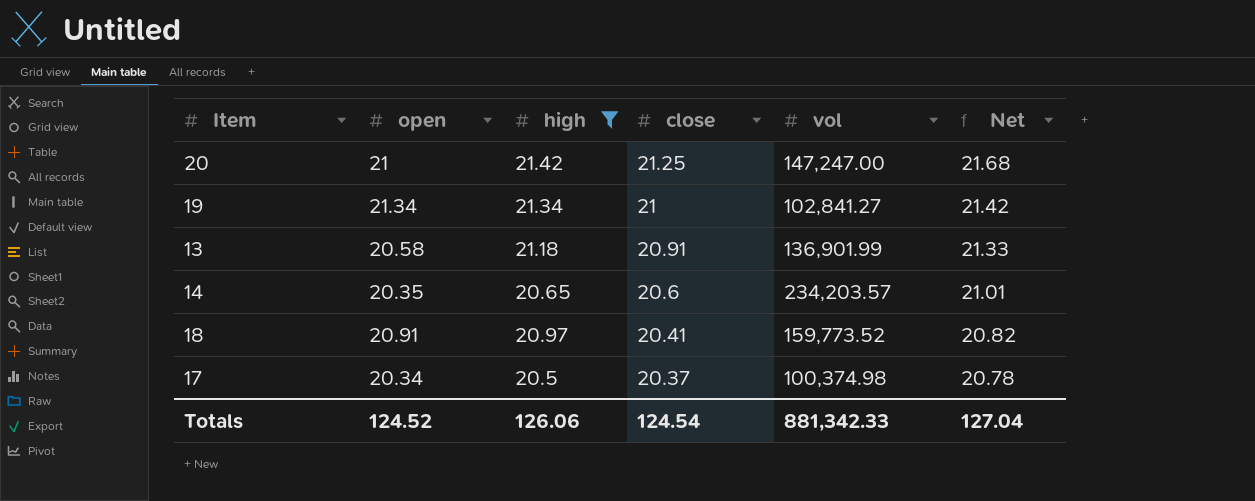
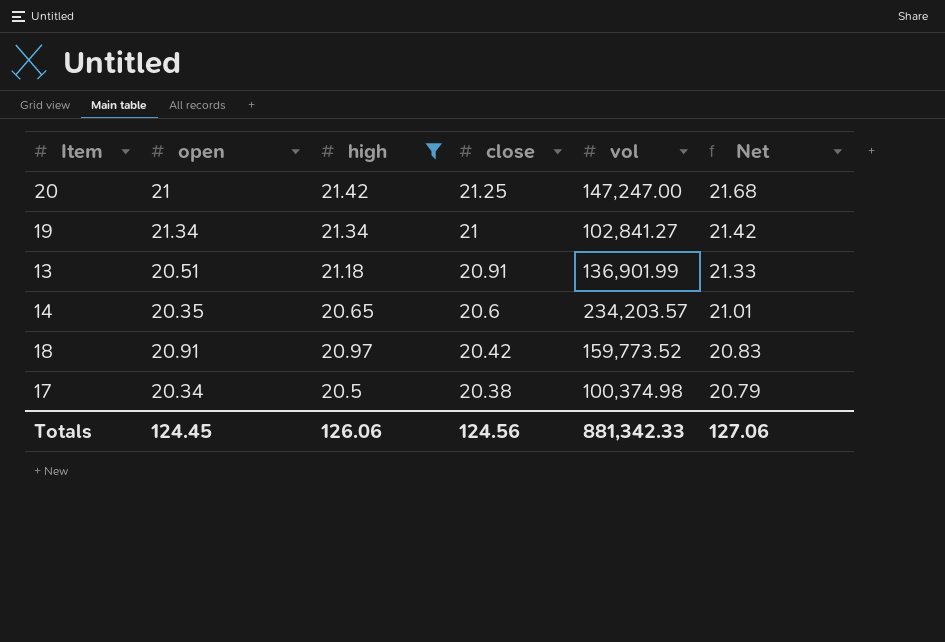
13 | open: 20.58 -> 20.51
18 | close: 20.41 -> 20.42
18 | Net: 20.82 -> 20.83
17 | close: 20.37 -> 20.38
17 | Net: 20.78 -> 20.79
Totals | open: 124.52 -> 124.45
Totals | close: 124.54 -> 124.56
Totals | Net: 127.04 -> 127.06

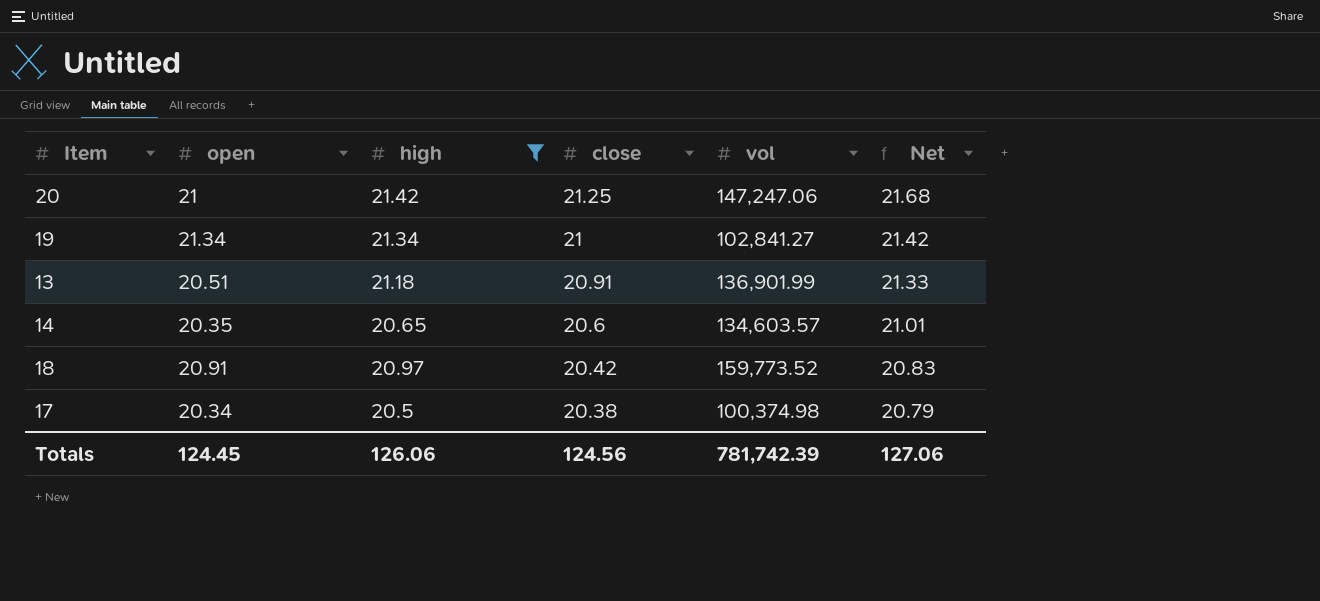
20 | vol: 147,247.00 -> 147,247.06
14 | vol: 234,203.57 -> 134,603.57
Totals | vol: 881,342.33 -> 781,742.39

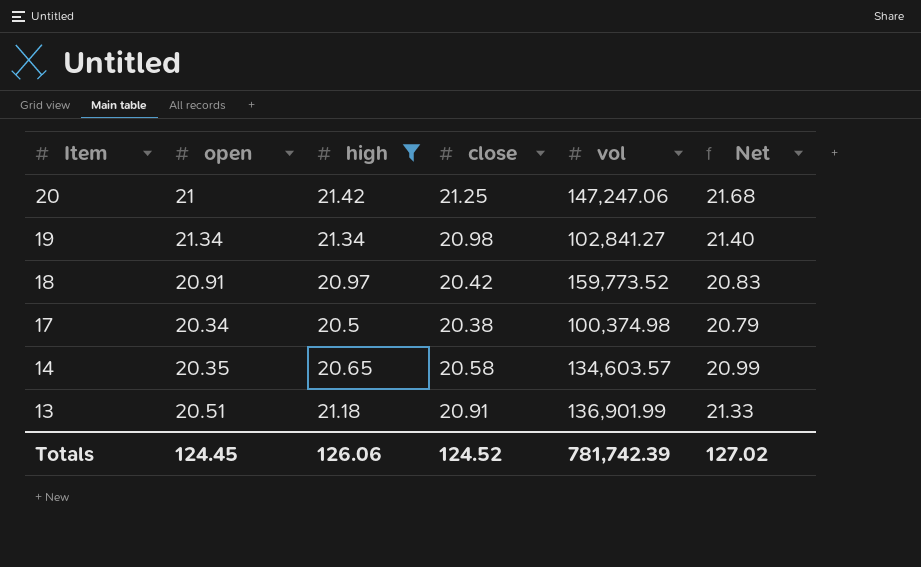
row order: close descending -> Item descending
19 | close: 21 -> 20.98
19 | Net: 21.42 -> 21.40
14 | close: 20.6 -> 20.58
14 | Net: 21.01 -> 20.99
Totals | close: 124.56 -> 124.52
Totals | Net: 127.06 -> 127.02

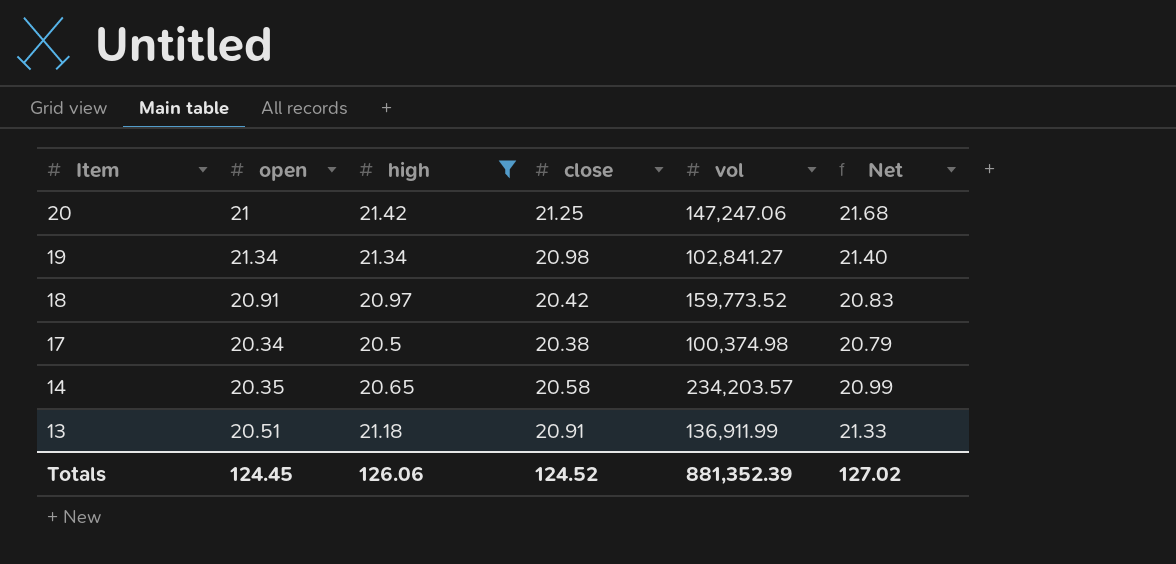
14 | vol: 134,603.57 -> 234,203.57
13 | vol: 136,901.99 -> 136,911.99
Totals | vol: 781,742.39 -> 881,352.39

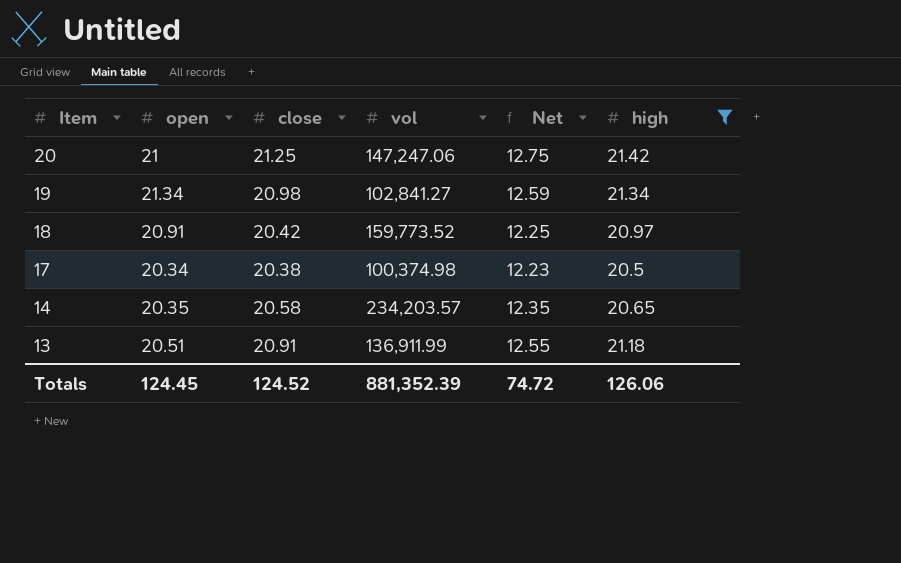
column Net | formula: [close] * 1.02 -> [close] * 0.6
column high | position: 3 -> 6
Totals | Net: 127.02 -> 74.72

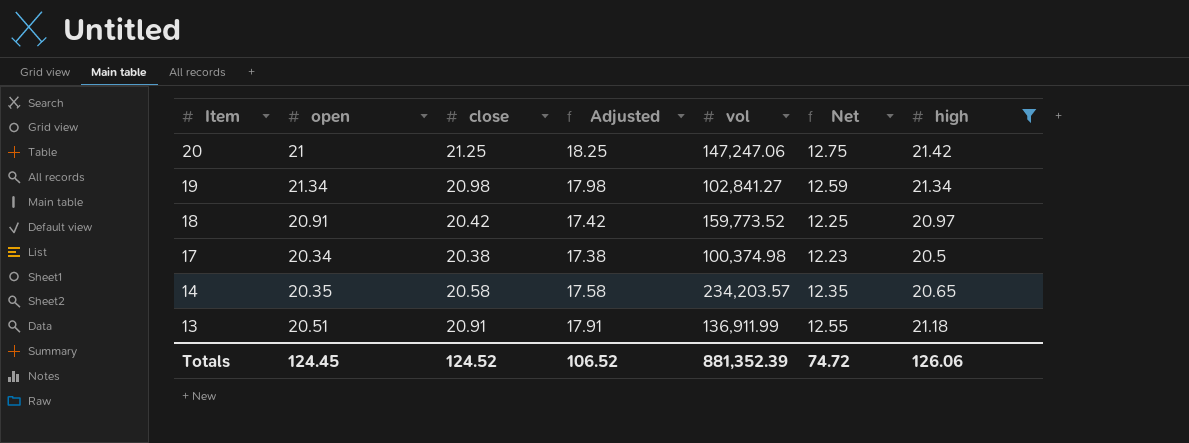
column Adjusted | formula: none -> [close] - 3

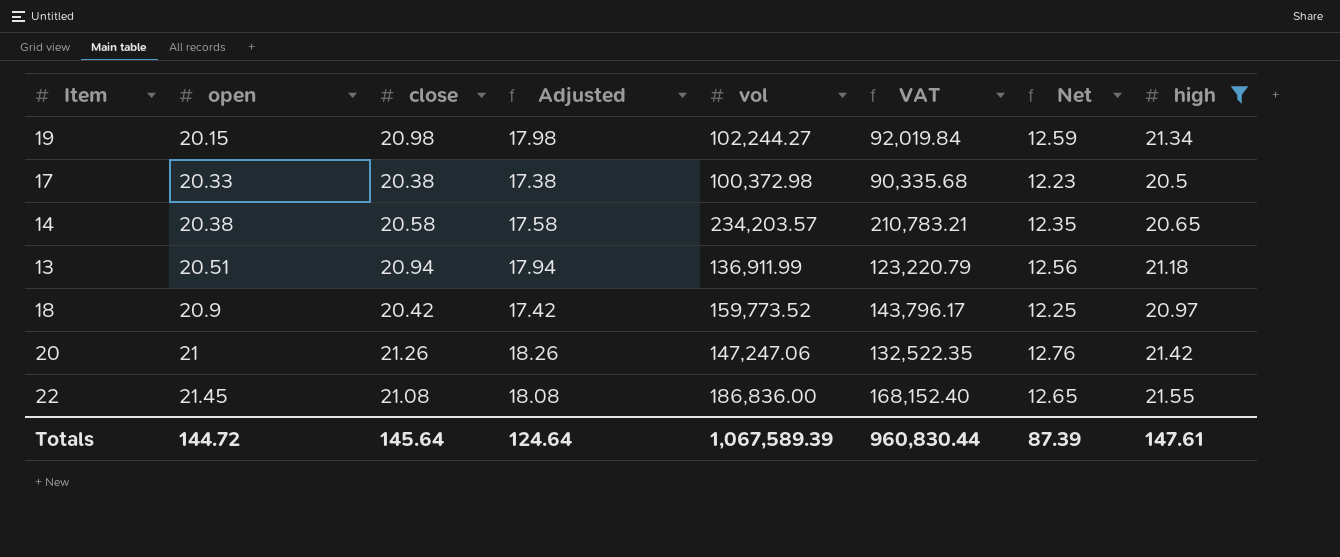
row order: Item descending -> open ascending
column VAT | formula: none -> [vol] * 0.9
19 | open: 21.34 -> 20.15
19 | vol: 102,841.27 -> 102,244.27
17 | open: 20.34 -> 20.33
17 | vol: 100,374.98 -> 100,372.98
14 | open: 20.35 -> 20.38
13 | close: 20.91 -> 20.94
13 | Adjusted: 17.91 -> 17.94
13 | Net: 12.55 -> 12.56
18 | open: 20.91 -> 20.9
20 | close: 21.25 -> 21.26
20 | Adjusted: 18.25 -> 18.26
20 | Net: 12.75 -> 12.76
row 22: none -> 21.45 | 21.08 | 18.08 | 186,836.00 | 168,152.40 | 12.65 | 21.55
Totals | open: 124.45 -> 144.72
Totals | close: 124.52 -> 145.64
Totals | Adjusted: 106.52 -> 124.64
Totals | vol: 881,352.39 -> 1,067,589.39
Totals | Net: 74.72 -> 87.39
Totals | high: 126.06 -> 147.61

